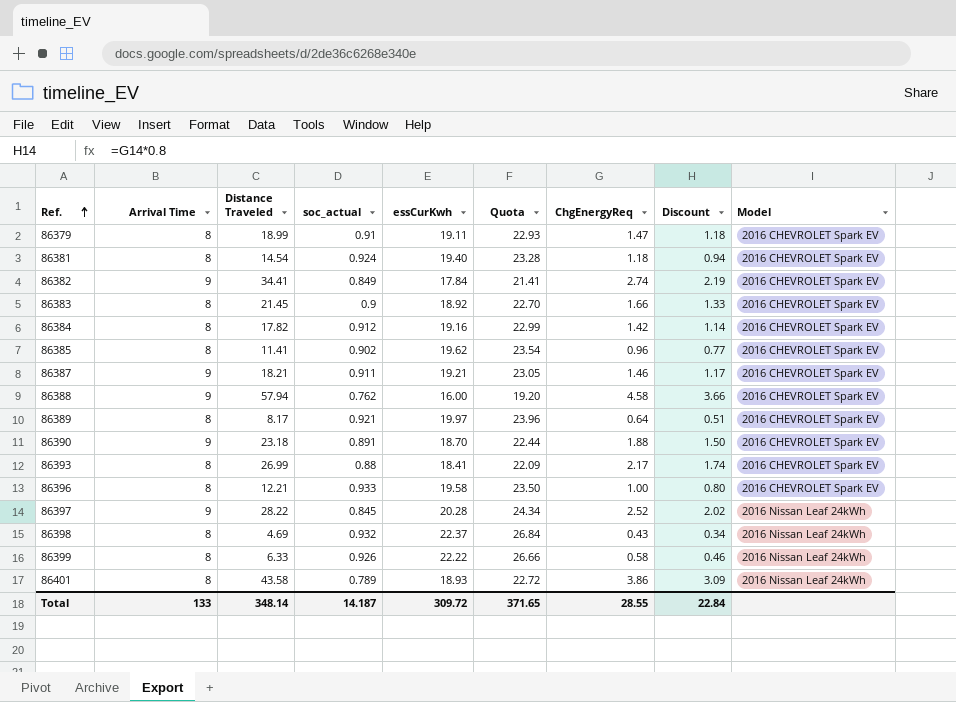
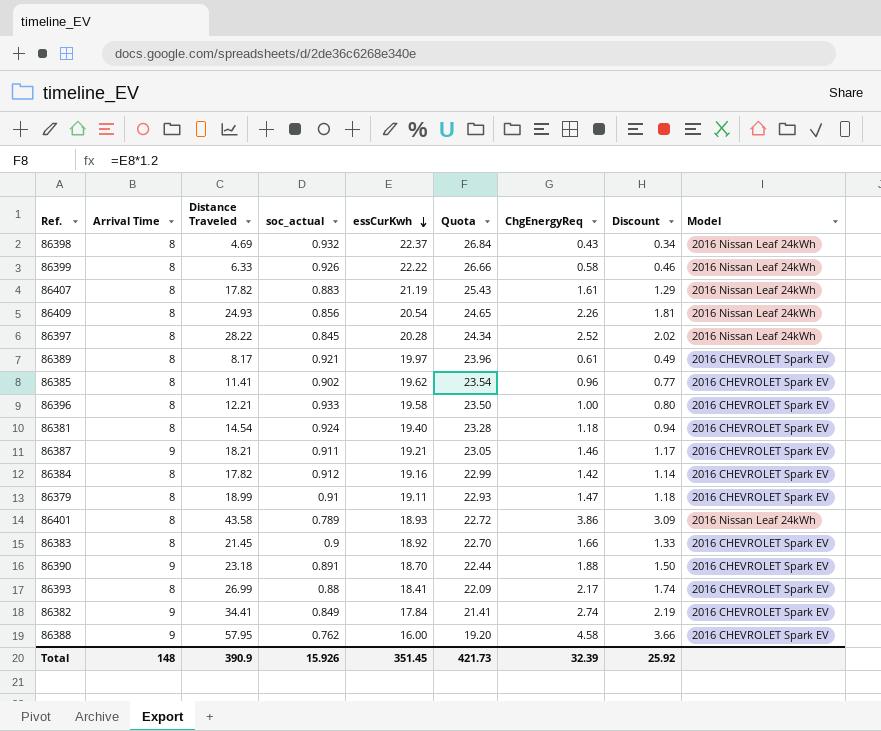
row order: Ref. ascending -> essCurKwh descending
row 86407: none -> 8 | 17.82 | 0.883 | 21.19 | 25.43 | 1.61 | 1.29 | 2016 Nissan Leaf 24kWh
row 86409: none -> 8 | 24.93 | 0.856 | 20.54 | 24.65 | 2.26 | 1.81 | 2016 Nissan Leaf 24kWh
86397 | Arrival Time: 9 -> 8
86389 | ChgEnergyReq: 0.64 -> 0.61
86389 | Discount: 0.51 -> 0.49
86388 | Distance Traveled: 57.94 -> 57.95
Total | Arrival Time: 133 -> 148
Total | Distance Traveled: 348.14 -> 390.9
Total | soc_actual: 14.187 -> 15.926
Total | essCurKwh: 309.72 -> 351.45
Total | Quota: 371.65 -> 421.73
Total | ChgEnergyReq: 28.55 -> 32.39
Total | Discount: 22.84 -> 25.92

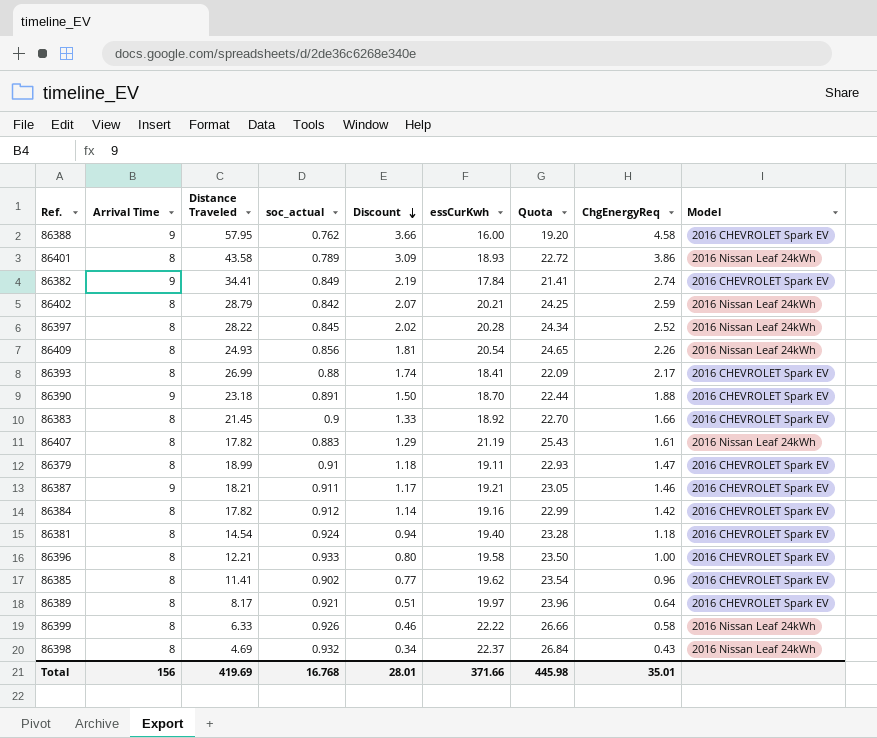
row order: essCurKwh descending -> Discount descending
column Discount | position: 8 -> 5
row 86402: none -> 8 | 28.79 | 0.842 | 2.07 | 20.21 | 24.25 | 2.59 | 2016 Nissan Leaf 24kWh
86389 | Discount: 0.49 -> 0.51
86389 | ChgEnergyReq: 0.61 -> 0.64
Total | Arrival Time: 148 -> 156
Total | Distance Traveled: 390.9 -> 419.69
Total | soc_actual: 15.926 -> 16.768
Total | Discount: 25.92 -> 28.01
Total | essCurKwh: 351.45 -> 371.66
Total | Quota: 421.73 -> 445.98
Total | ChgEnergyReq: 32.39 -> 35.01

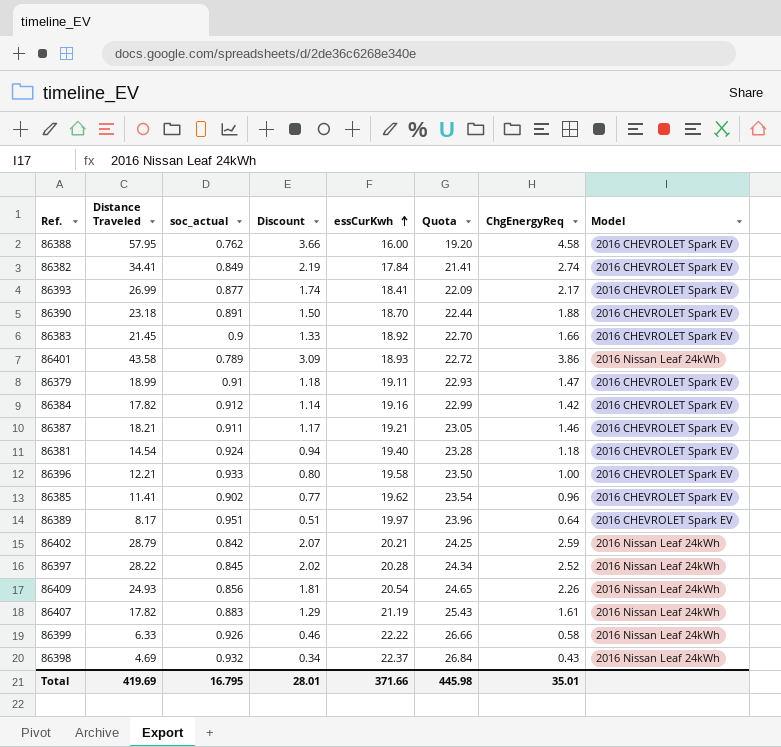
row order: Discount descending -> essCurKwh ascending
column Arrival Time | position: 2 -> none
86393 | soc_actual: 0.88 -> 0.877
86389 | soc_actual: 0.921 -> 0.951
Total | soc_actual: 16.768 -> 16.795

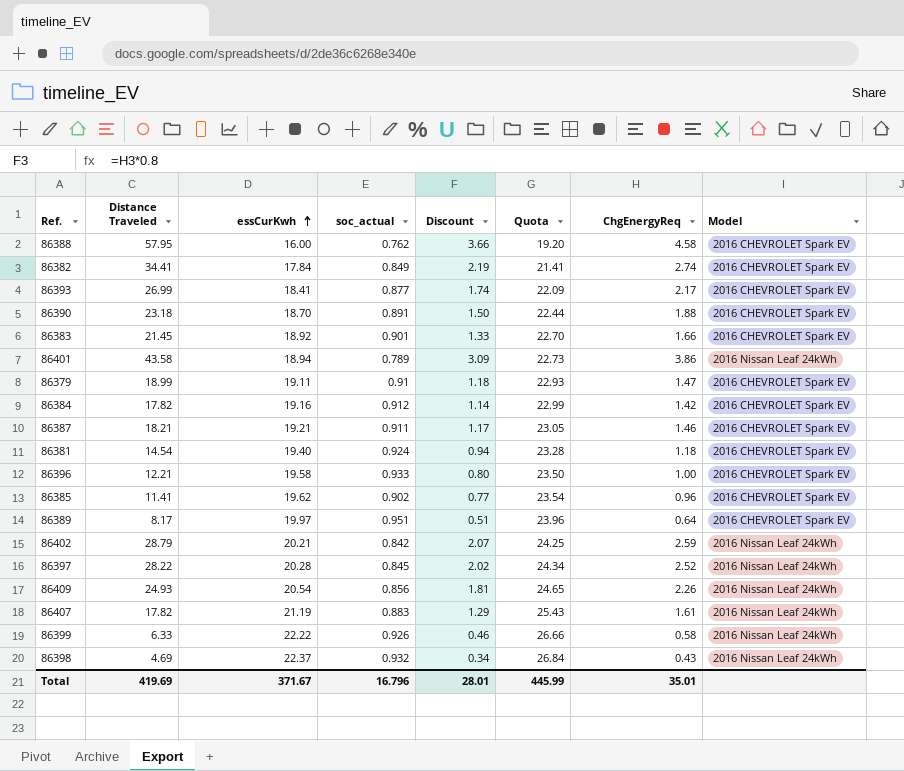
column essCurKwh | position: 5 -> 3
86383 | soc_actual: 0.9 -> 0.901
86401 | essCurKwh: 18.93 -> 18.94
86401 | Quota: 22.72 -> 22.73
Total | essCurKwh: 371.66 -> 371.67
Total | soc_actual: 16.795 -> 16.796
Total | Quota: 445.98 -> 445.99

